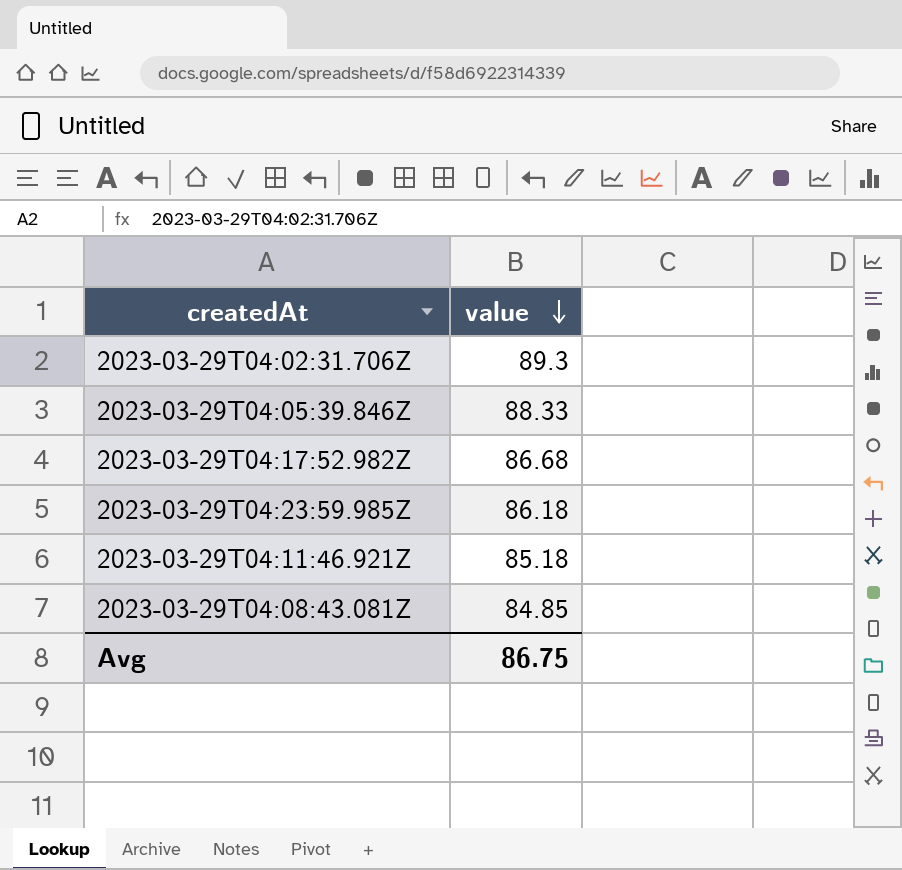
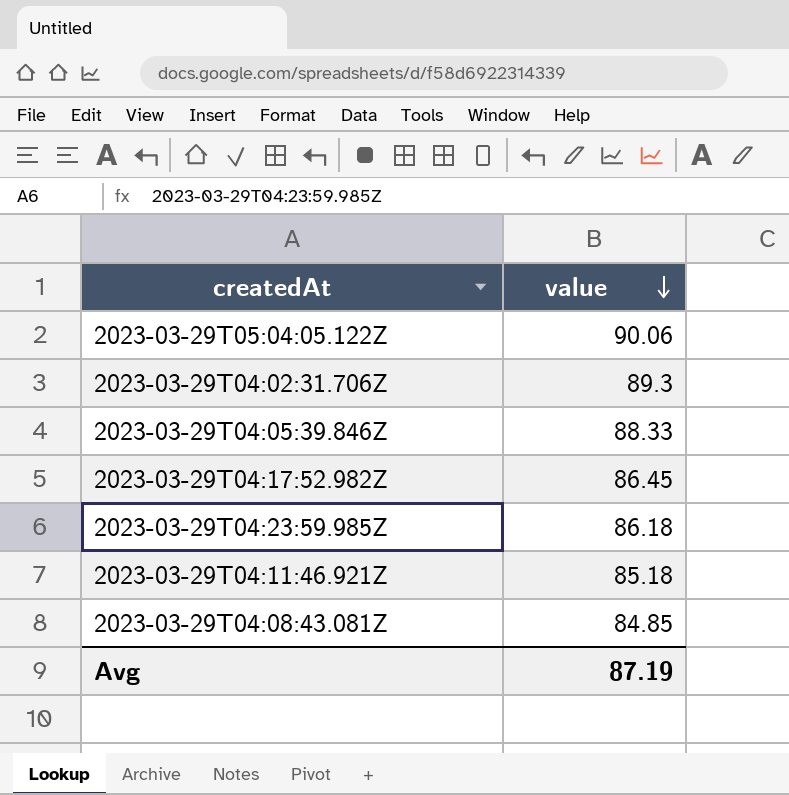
row 2023-03-29T05:04:05.122Z: none -> 90.06
2023-03-29T04:17:52.982Z | value: 86.68 -> 86.45
Avg | value: 86.75 -> 87.19

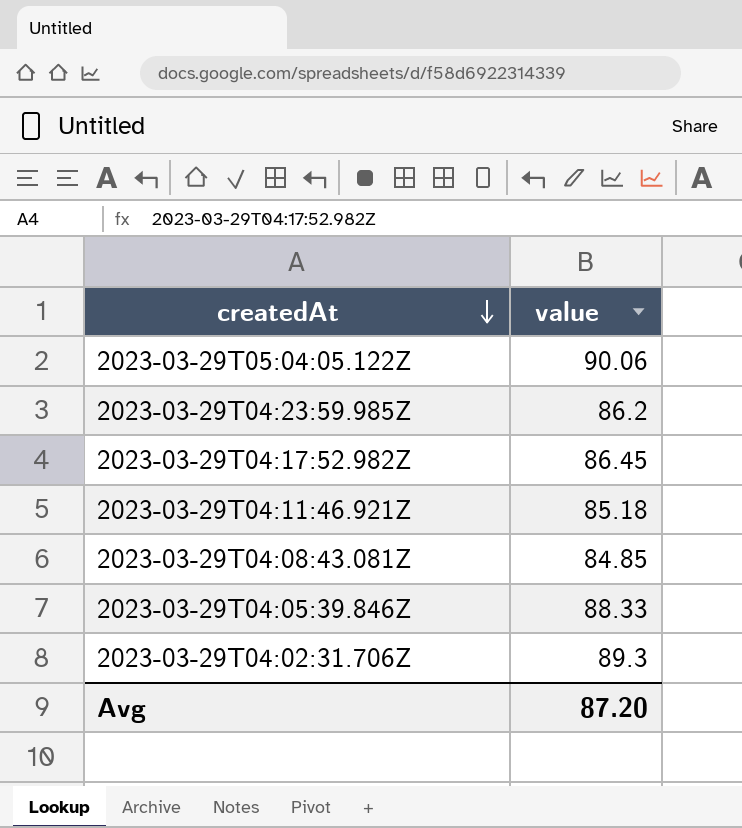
row order: value descending -> createdAt descending
2023-03-29T04:23:59.985Z | value: 86.18 -> 86.2
Avg | value: 87.19 -> 87.20

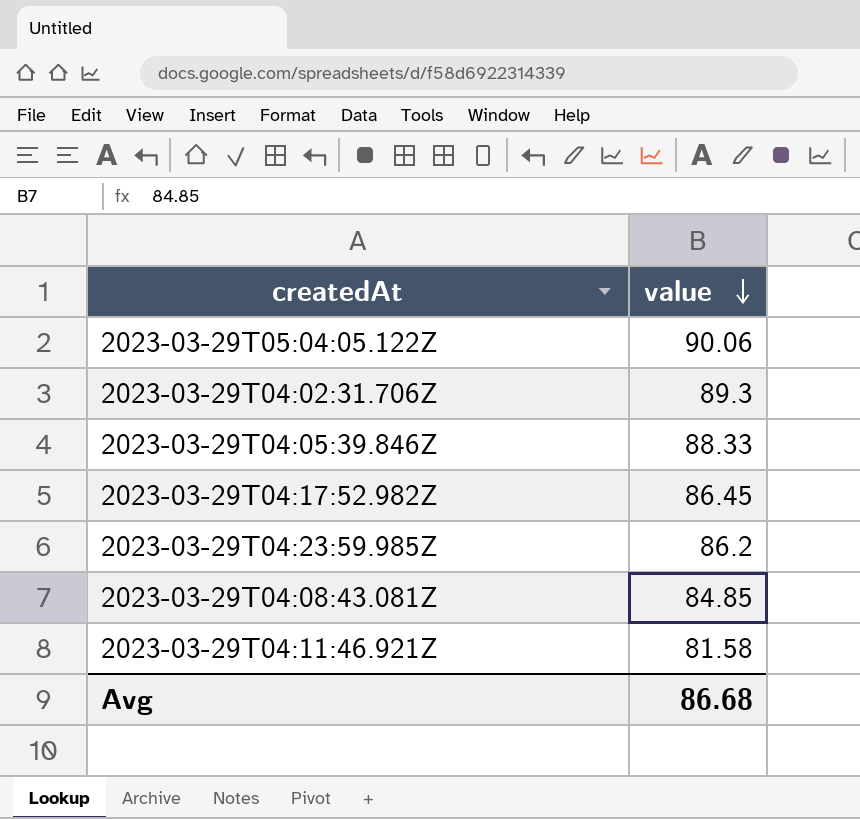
row order: createdAt descending -> value descending
2023-03-29T04:11:46.921Z | value: 85.18 -> 81.58
Avg | value: 87.20 -> 86.68

